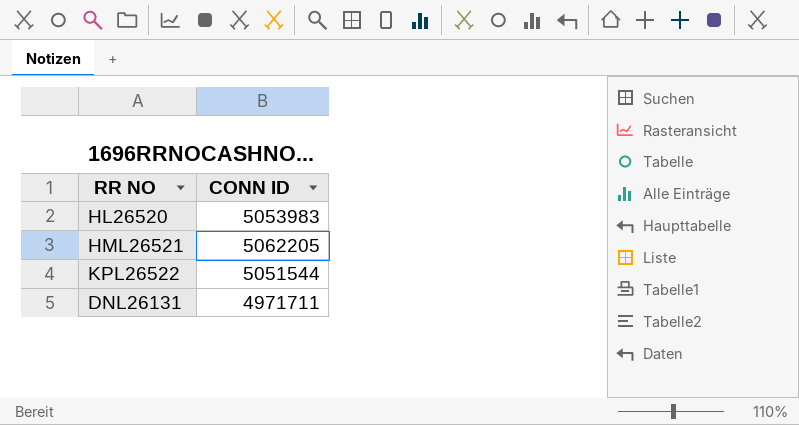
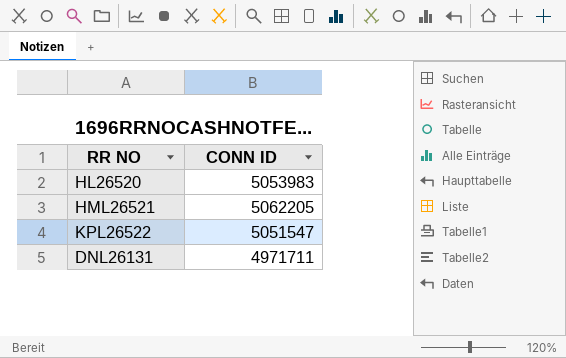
KPL26522 | CONN ID: 5051544 -> 5051547

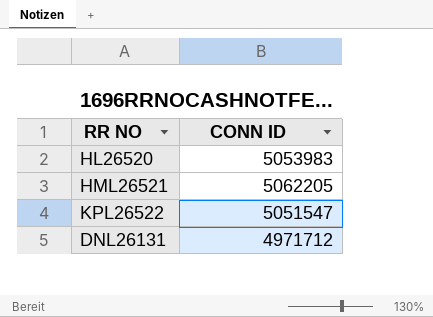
DNL26131 | CONN ID: 4971711 -> 4971712

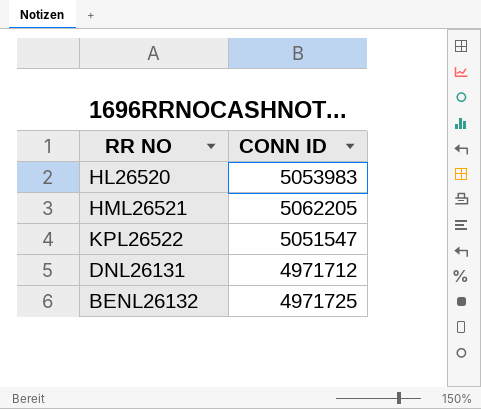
row BENL26132: none -> 4971725

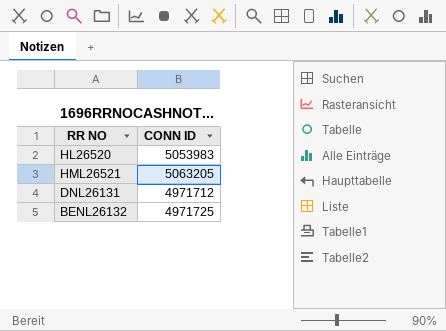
row KPL26522: 5051547 -> none
HML26521 | CONN ID: 5062205 -> 5063205

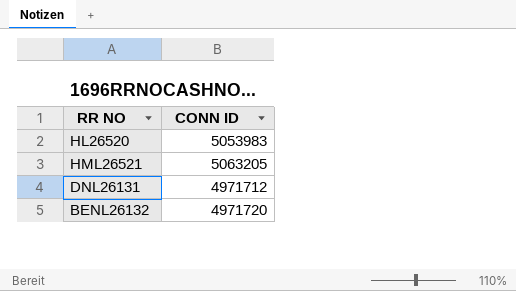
BENL26132 | CONN ID: 4971725 -> 4971720

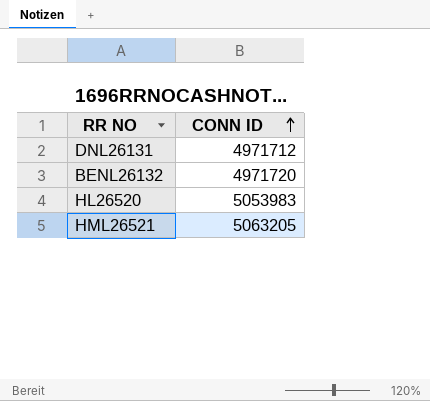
row order: none -> CONN ID ascending

